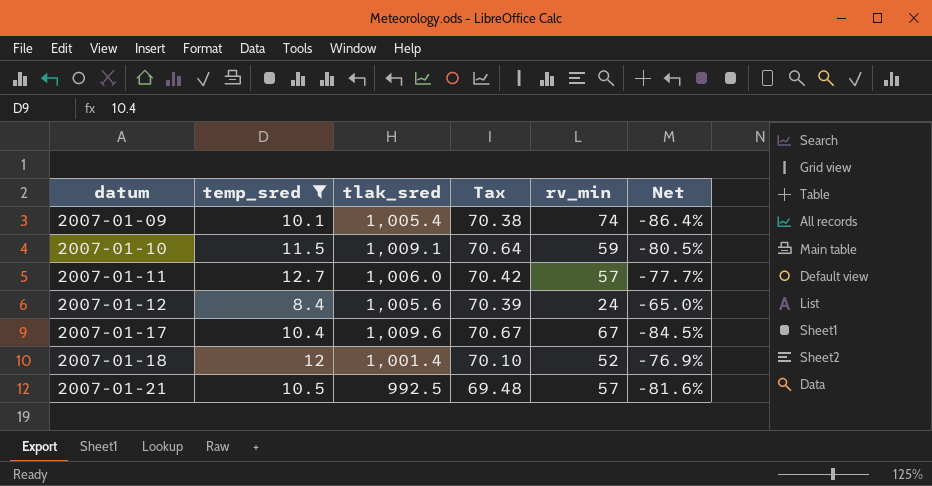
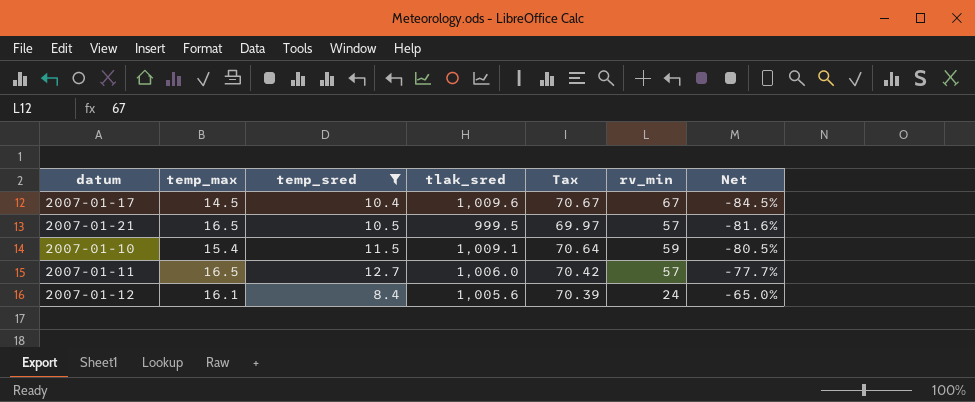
row order: datum ascending -> Net ascending
column temp_max | position: none -> 2
row 2007-01-09: 10.1 | 1,005.4 | 70.38 | 74 | -86.4% -> none
row 2007-01-18: 12 | 1,001.4 | 70.10 | 52 | -76.9% -> none
2007-01-21 | tlak_sred: 992.5 -> 999.5
2007-01-21 | Tax: 69.48 -> 69.97

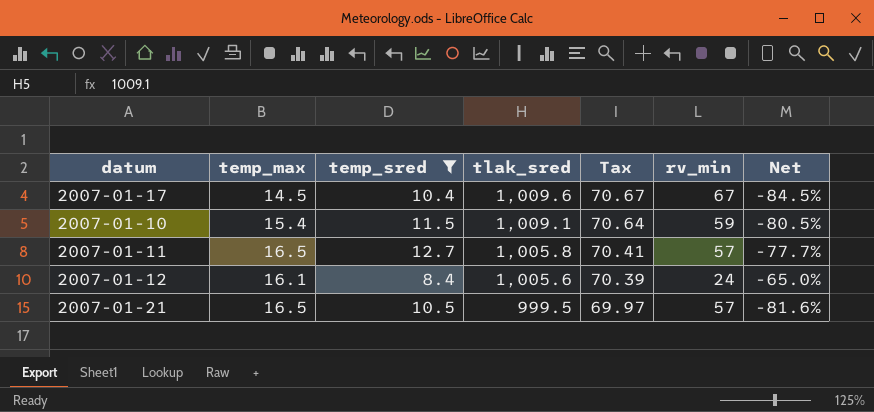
row order: Net ascending -> tlak_sred descending
2007-01-11 | tlak_sred: 1,006.0 -> 1,005.8
2007-01-11 | Tax: 70.42 -> 70.41

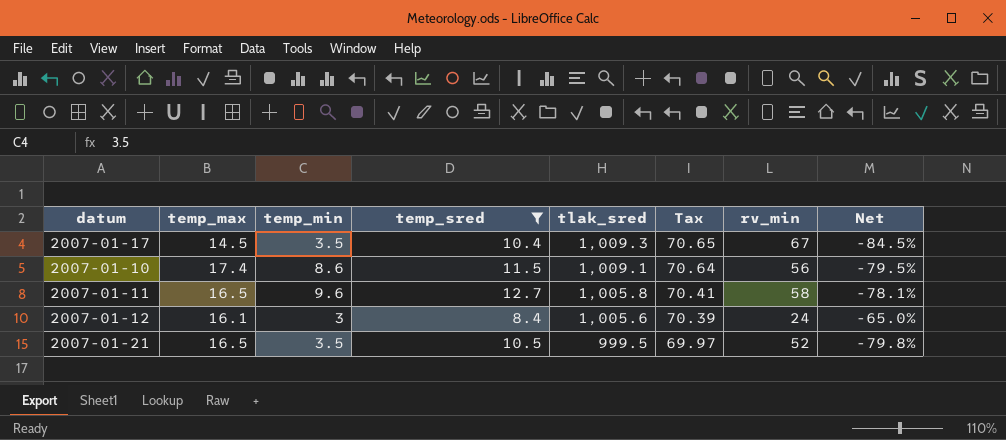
column temp_min | position: none -> 3
2007-01-17 | tlak_sred: 1,009.6 -> 1,009.3
2007-01-17 | Tax: 70.67 -> 70.65
2007-01-10 | temp_max: 15.4 -> 17.4
2007-01-10 | rv_min: 59 -> 56
2007-01-10 | Net: -80.5% -> -79.5%
2007-01-11 | rv_min: 57 -> 58
2007-01-11 | Net: -77.7% -> -78.1%
2007-01-21 | rv_min: 57 -> 52
2007-01-21 | Net: -81.6% -> -79.8%

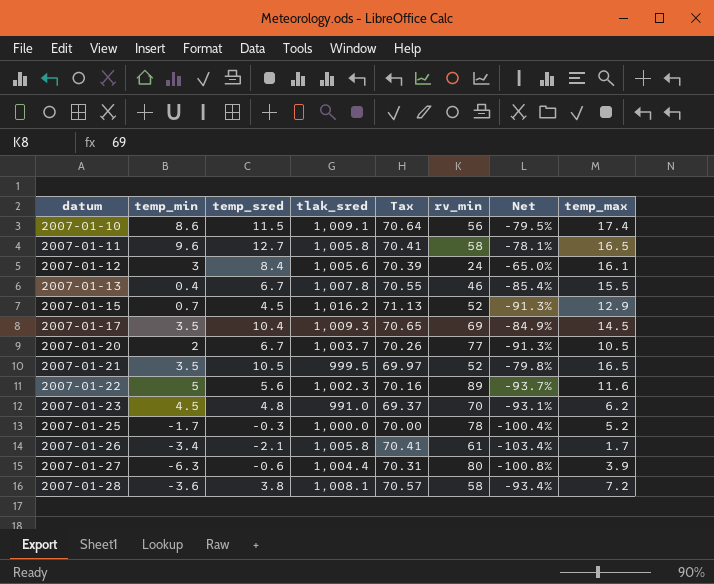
filter: temp_sred >= 8.4 -> none
row order: tlak_sred descending -> datum ascending
column temp_max | position: 2 -> 8
2007-01-17 | rv_min: 67 -> 69
2007-01-17 | Net: -84.5% -> -84.9%

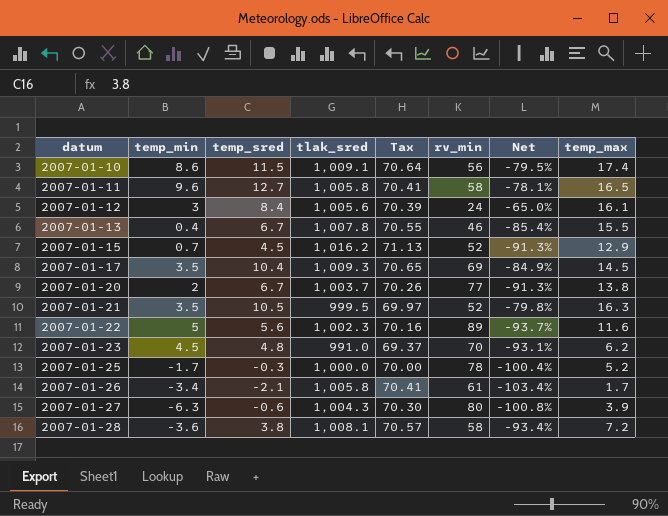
2007-01-20 | temp_max: 10.5 -> 13.8
2007-01-21 | temp_max: 16.5 -> 16.3
2007-01-27 | tlak_sred: 1,004.4 -> 1,004.3
2007-01-27 | Tax: 70.31 -> 70.30

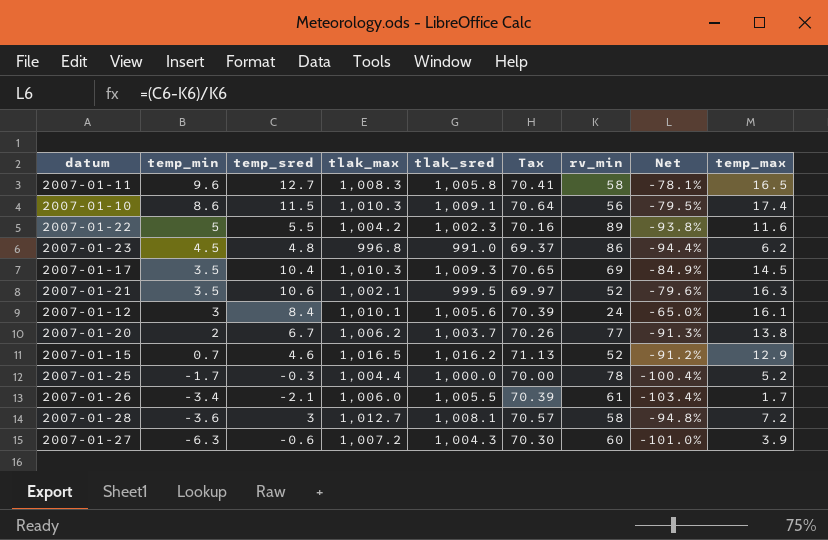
row order: datum ascending -> temp_min descending
column tlak_max | position: none -> 4
row 2007-01-13: 0.4 | 6.7 | 1,007.8 | 70.55 | 46 | -85.4% | 15.5 -> none
2007-01-22 | temp_sred: 5.6 -> 5.5
2007-01-22 | Net: -93.7% -> -93.8%
2007-01-23 | rv_min: 70 -> 86
2007-01-23 | Net: -93.1% -> -94.4%
2007-01-21 | temp_sred: 10.5 -> 10.6
2007-01-21 | Net: -79.8% -> -79.6%
2007-01-15 | temp_sred: 4.5 -> 4.6
2007-01-15 | Net: -91.3% -> -91.2%
2007-01-26 | tlak_sred: 1,005.8 -> 1,005.5
2007-01-26 | Tax: 70.41 -> 70.39
2007-01-28 | temp_sred: 3.8 -> 3
2007-01-28 | Net: -93.4% -> -94.8%
2007-01-27 | rv_min: 80 -> 60
2007-01-27 | Net: -100.8% -> -101.0%

